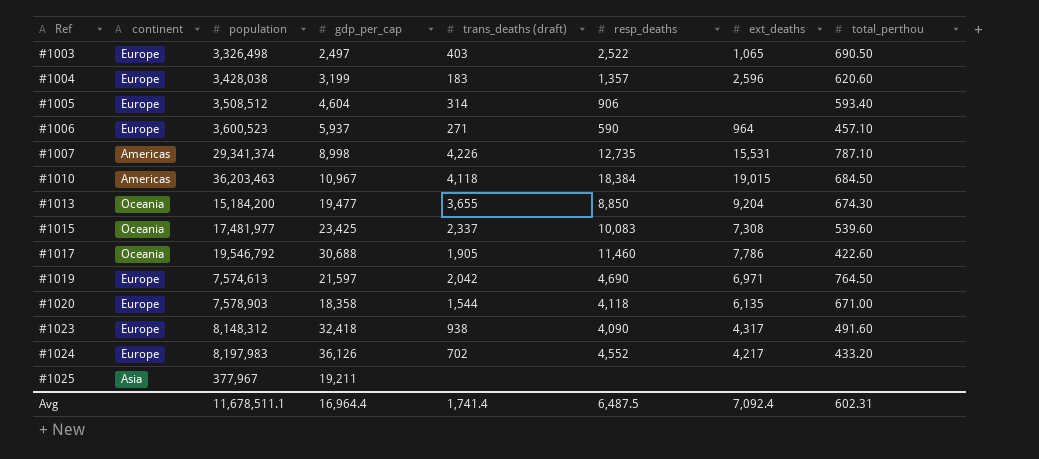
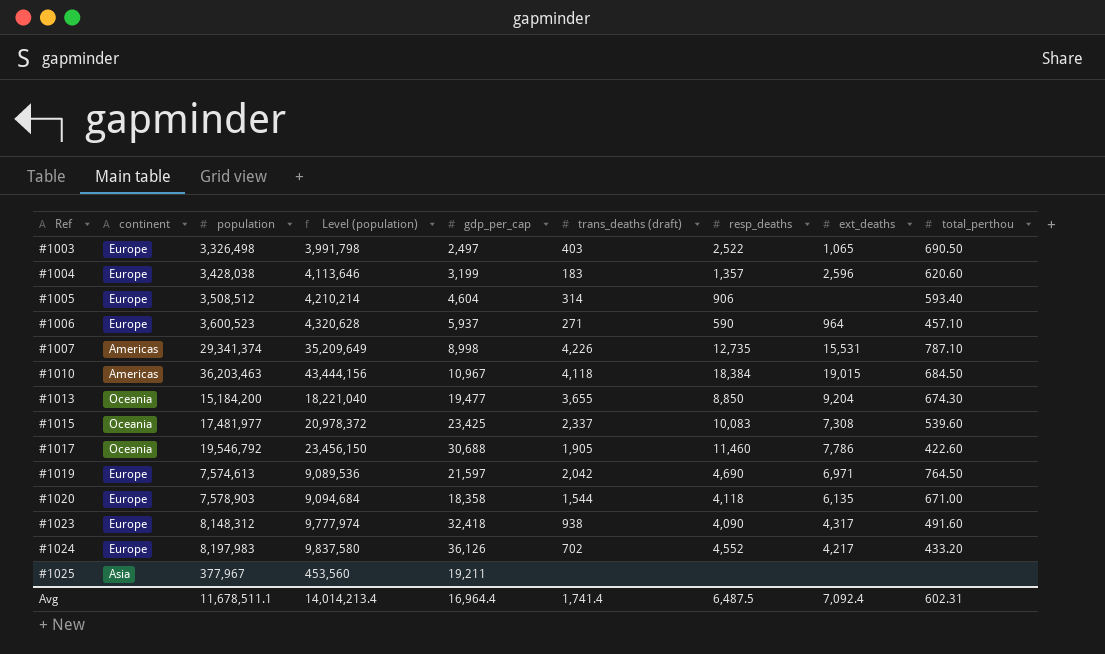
column Level (population) | formula: none -> [population] * 1.2

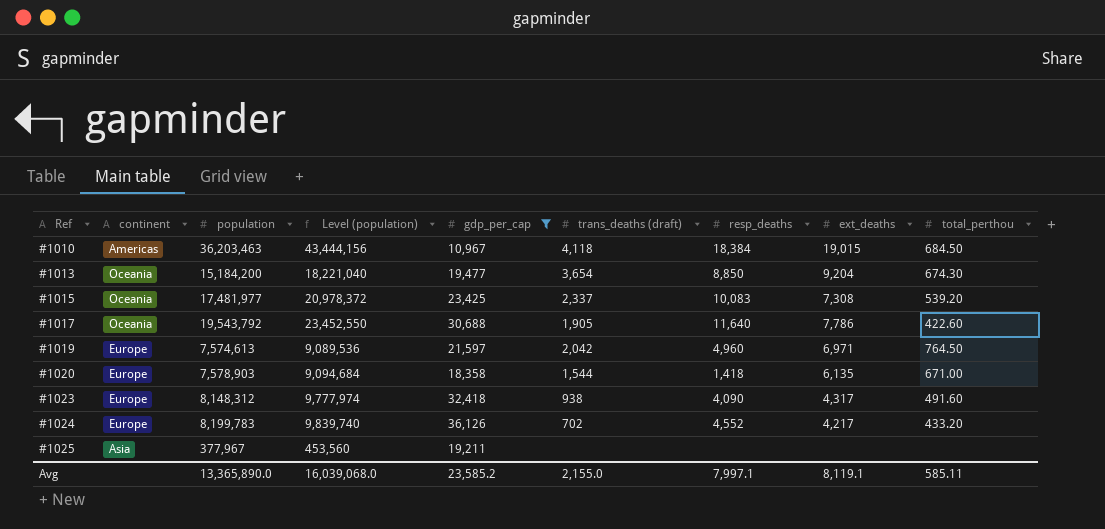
filter: none -> gdp_per_cap >= 10,967
#1013 | trans_deaths (draft): 3,655 -> 3,654
#1015 | total_perthou: 539.60 -> 539.20
#1017 | population: 19,546,792 -> 19,543,792
#1017 | Level (population): 23,456,150 -> 23,452,550
#1017 | resp_deaths: 11,460 -> 11,640
#1019 | resp_deaths: 4,690 -> 4,960
#1020 | resp_deaths: 4,118 -> 1,418
#1024 | population: 8,197,983 -> 8,199,783
#1024 | Level (population): 9,837,580 -> 9,839,740
Avg | population: 11,678,511.1 -> 13,365,890.0
Avg | Level (population): 14,014,213.4 -> 16,039,068.0
Avg | gdp_per_cap: 16,964.4 -> 23,585.2
Avg | trans_deaths (draft): 1,741.4 -> 2,155.0
Avg | resp_deaths: 6,487.5 -> 7,997.1
Avg | ext_deaths: 7,092.4 -> 8,119.1
Avg | total_perthou: 602.31 -> 585.11

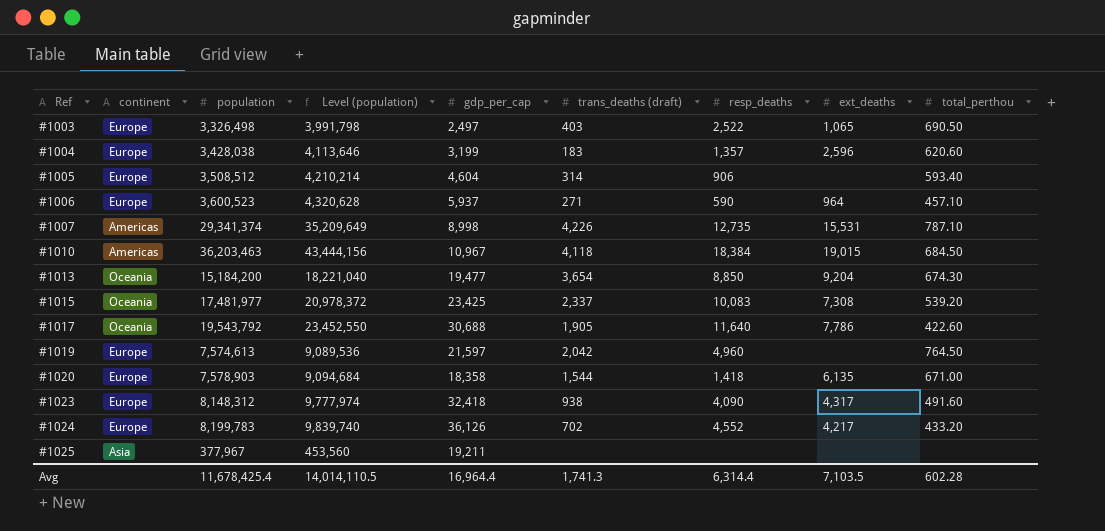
filter: gdp_per_cap >= 10,967 -> none
#1019 | ext_deaths: 6,971 -> none
Avg | population: 13,365,890.0 -> 11,678,425.4
Avg | Level (population): 16,039,068.0 -> 14,014,110.5
Avg | gdp_per_cap: 23,585.2 -> 16,964.4
Avg | trans_deaths (draft): 2,155.0 -> 1,741.3
Avg | resp_deaths: 7,997.1 -> 6,314.4
Avg | ext_deaths: 8,119.1 -> 7,103.5
Avg | total_perthou: 585.11 -> 602.28

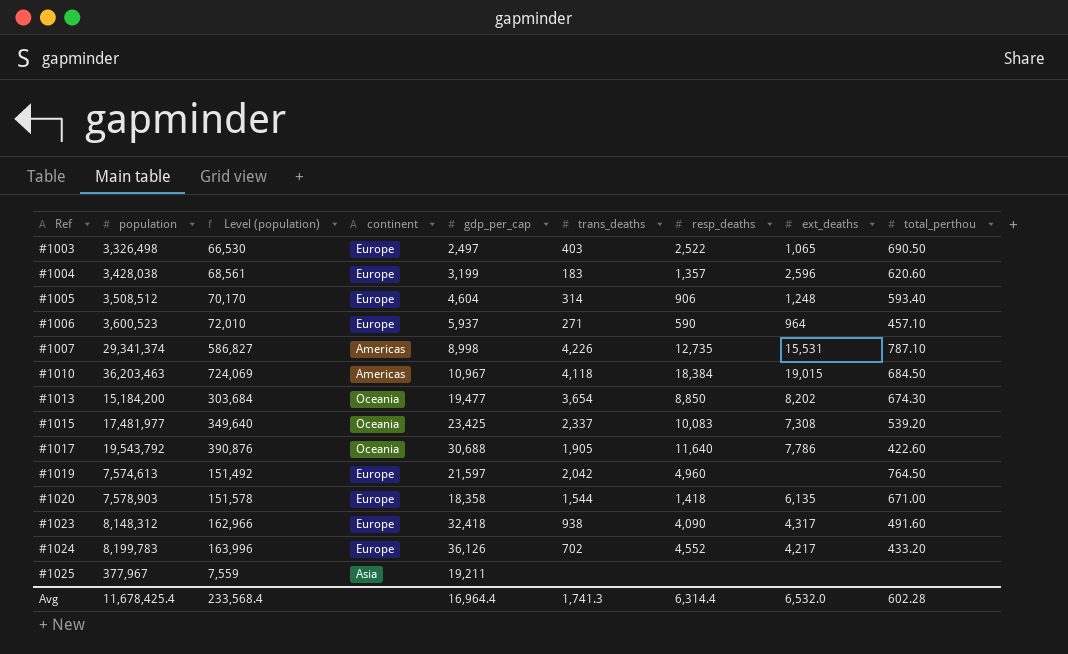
column Level (population) | formula: [population] * 1.2 -> [population] * 0.02
column continent | position: 2 -> 4
column name: trans_deaths (draft) -> trans_deaths
#1005 | ext_deaths: none -> 1,248
#1013 | ext_deaths: 9,204 -> 8,202
Avg | Level (population): 14,014,110.5 -> 233,568.4
Avg | ext_deaths: 7,103.5 -> 6,532.0

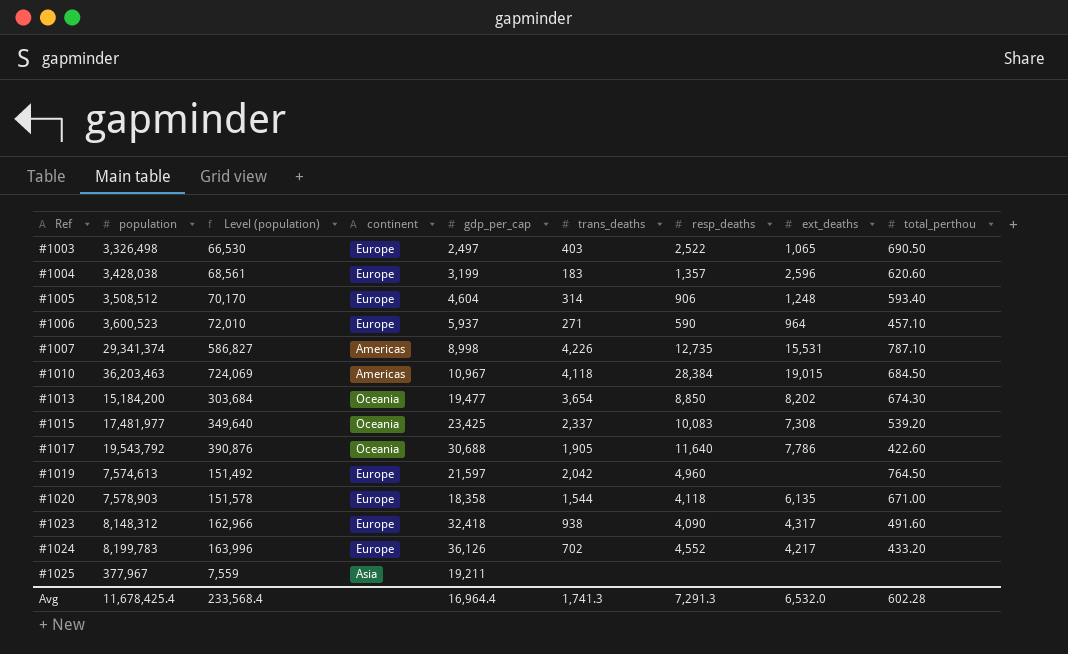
#1010 | resp_deaths: 18,384 -> 28,384
#1020 | resp_deaths: 1,418 -> 4,118
Avg | resp_deaths: 6,314.4 -> 7,291.3

